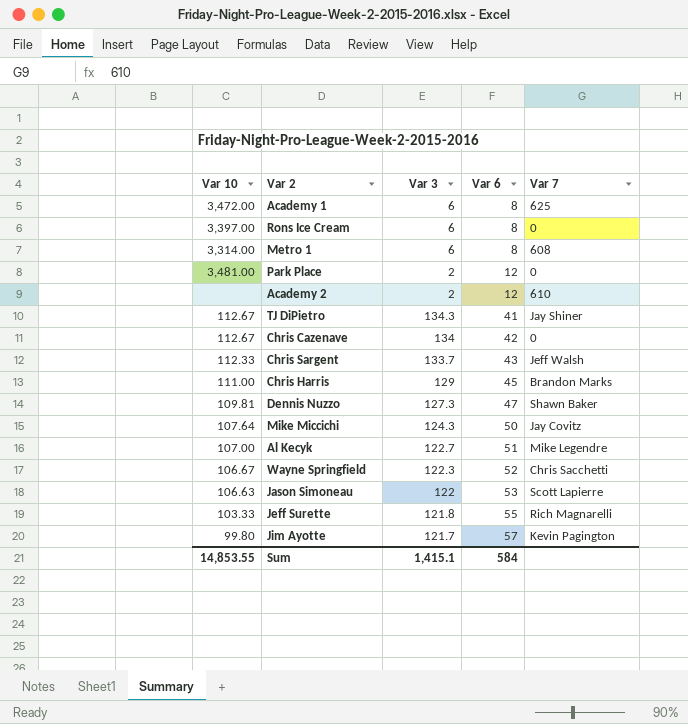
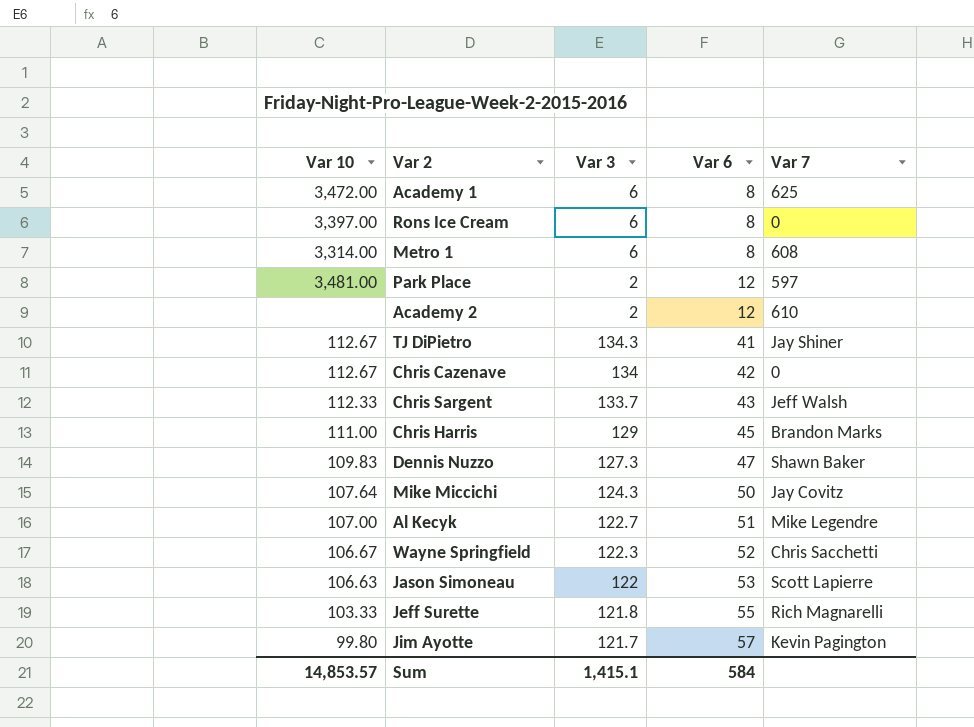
Park Place | Var 7: 0 -> 597
Dennis Nuzzo | Var 10: 109.81 -> 109.83
Sum | Var 10: 14,853.55 -> 14,853.57

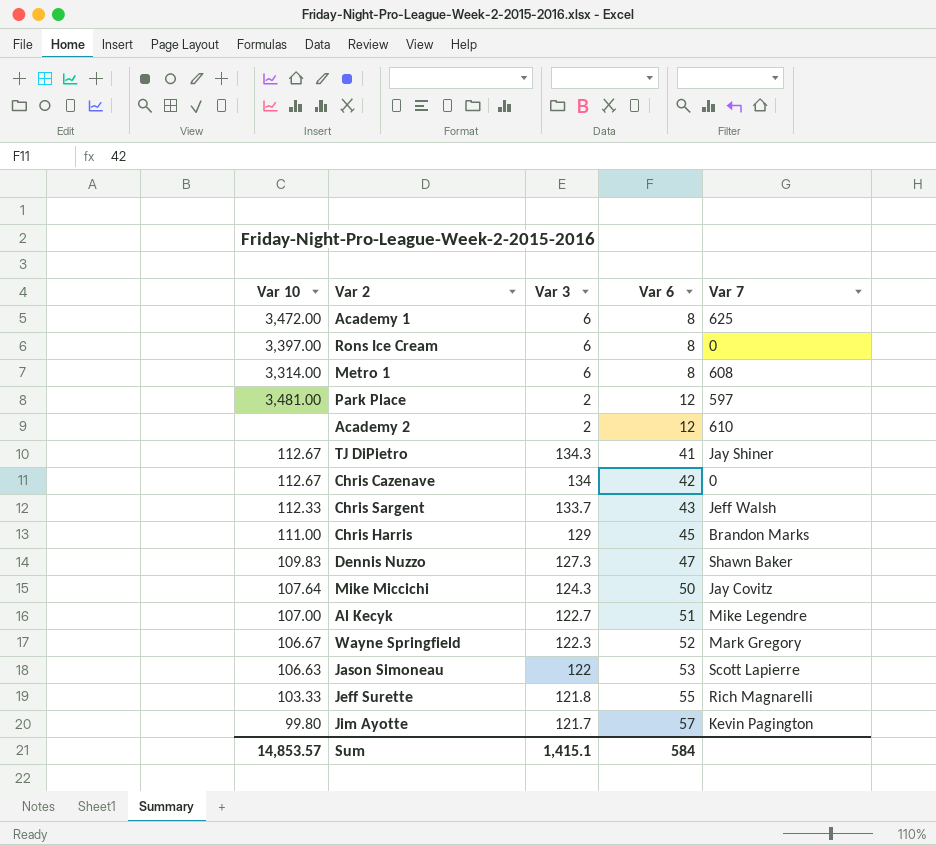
Wayne Springfield | Var 7: Chris Sacchetti -> Mark Gregory

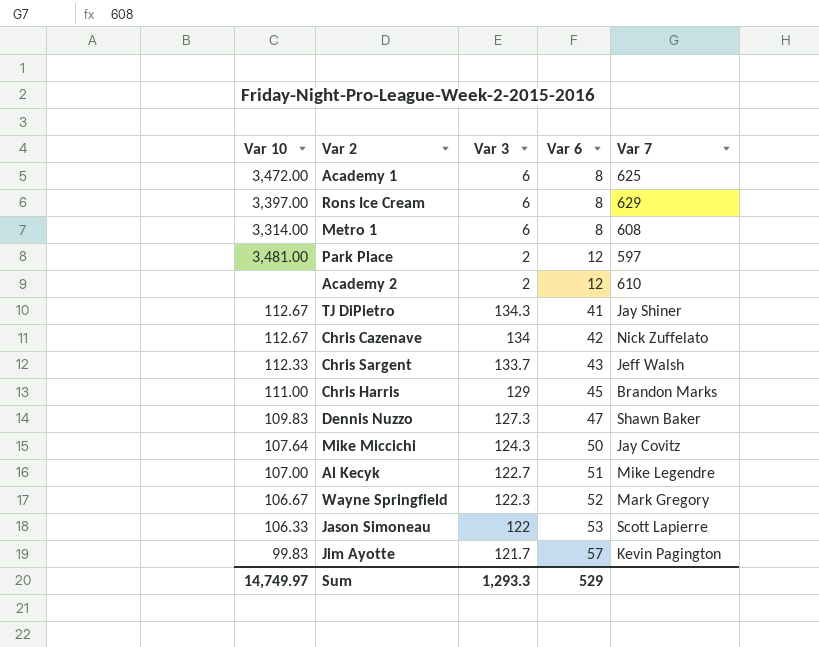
row Jeff Surette: 103.33 | 121.8 | 55 | Rich Magnarelli -> none
Rons Ice Cream | Var 7: 0 -> 629
Chris Cazenave | Var 7: 0 -> Nick Zuffelato
Jason Simoneau | Var 10: 106.63 -> 106.33
Jim Ayotte | Var 10: 99.80 -> 99.83
Sum | Var 10: 14,853.57 -> 14,749.97
Sum | Var 3: 1,415.1 -> 1,293.3
Sum | Var 6: 584 -> 529

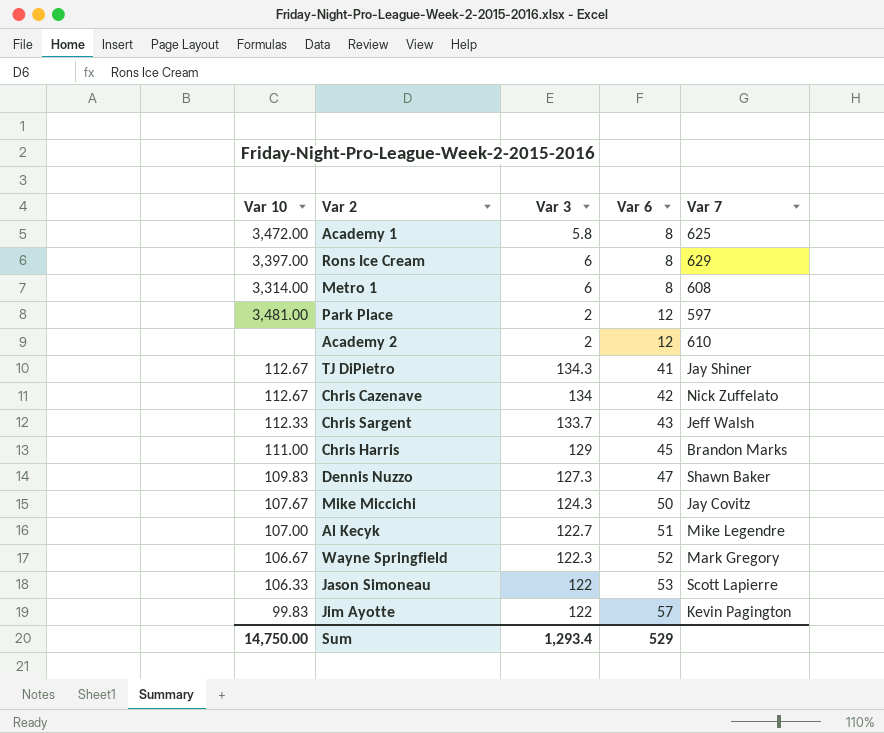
Academy 1 | Var 3: 6 -> 5.8
Mike Miccichi | Var 10: 107.64 -> 107.67
Jim Ayotte | Var 3: 121.7 -> 122
Sum | Var 10: 14,749.97 -> 14,750.00
Sum | Var 3: 1,293.3 -> 1,293.4

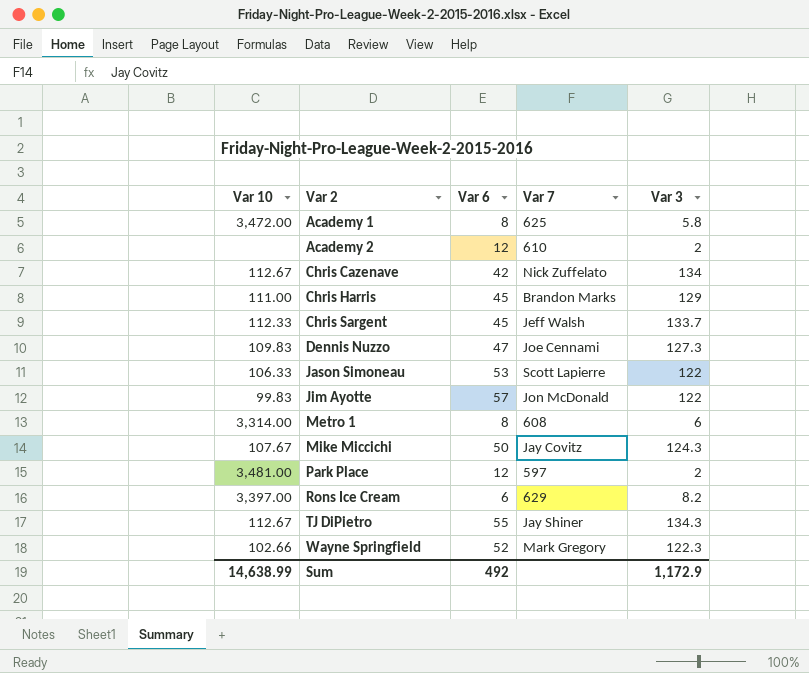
row order: Var 6 ascending -> Var 2 ascending
column Var 3 | position: 3 -> 5
row Al Kecyk: 107.00 | 122.7 | 51 | Mike Legendre -> none
Chris Sargent | Var 6: 43 -> 45
Dennis Nuzzo | Var 7: Shawn Baker -> Joe Cennami
Jim Ayotte | Var 7: Kevin Pagington -> Jon McDonald
Rons Ice Cream | Var 6: 8 -> 6
Rons Ice Cream | Var 3: 6 -> 8.2
TJ DiPietro | Var 6: 41 -> 55
Wayne Springfield | Var 10: 106.67 -> 102.66
Sum | Var 10: 14,750.00 -> 14,638.99
Sum | Var 6: 529 -> 492
Sum | Var 3: 1,293.4 -> 1,172.9

